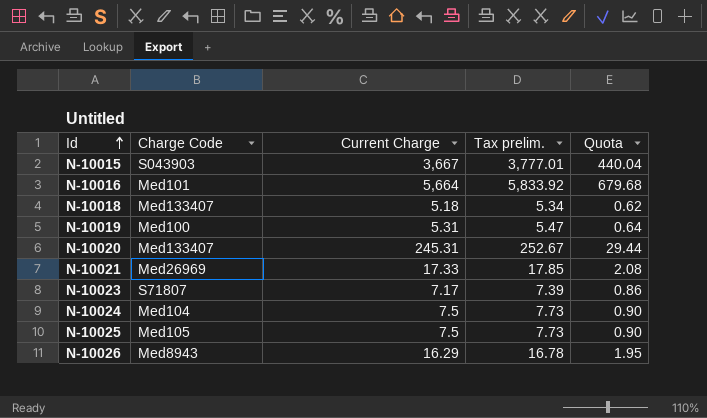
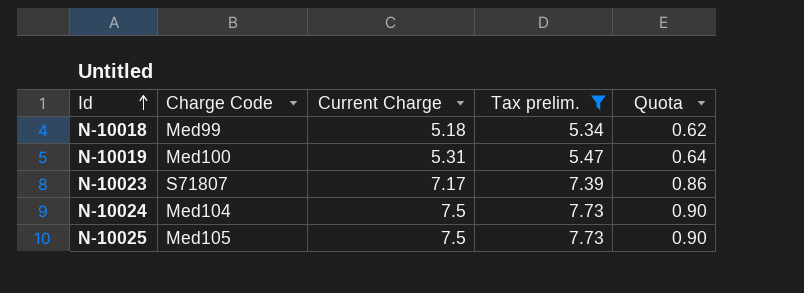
filter: none -> Tax prelim. <= 7.73
N-10018 | Charge Code: Med133407 -> Med99

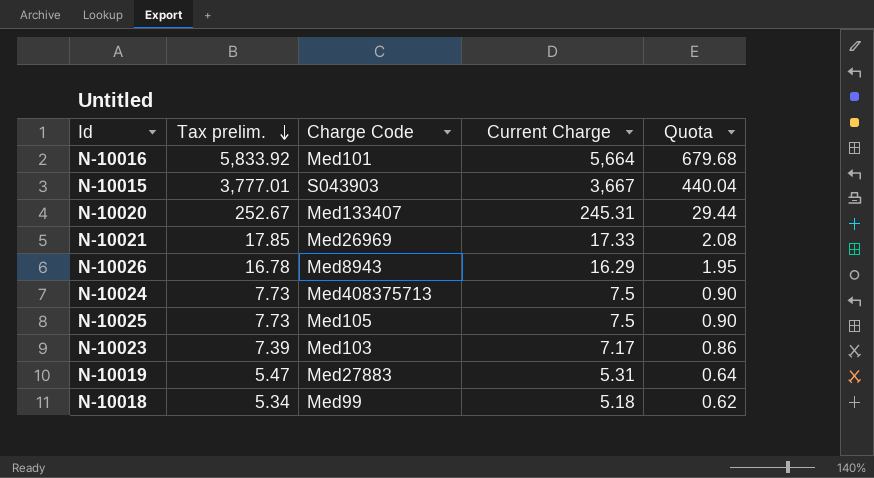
filter: Tax prelim. <= 7.73 -> none
row order: Id ascending -> Tax prelim. descending
column Tax prelim. | position: 4 -> 2
N-10024 | Charge Code: Med104 -> Med408375713
N-10023 | Charge Code: S71807 -> Med103
N-10019 | Charge Code: Med100 -> Med27883

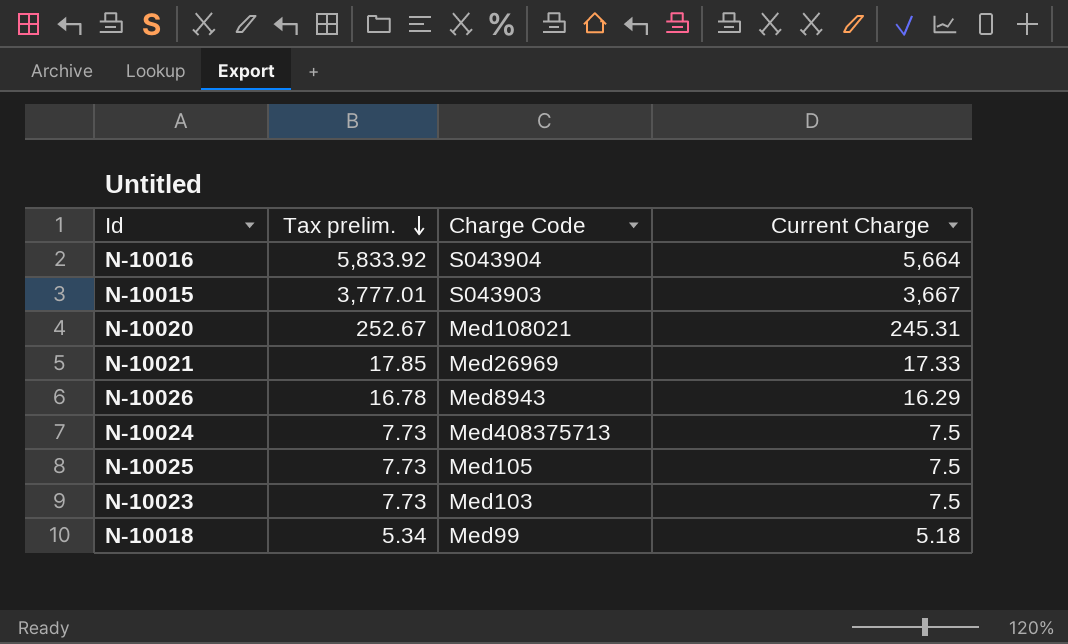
column Quota | formula: [Current Charge] * 0.12 -> none
row N-10019: 5.47 | Med27883 | 5.31 | 0.64 -> none
N-10016 | Charge Code: Med101 -> S043904
N-10020 | Charge Code: Med133407 -> Med108021
N-10023 | Tax prelim.: 7.39 -> 7.73
N-10023 | Current Charge: 7.17 -> 7.5

